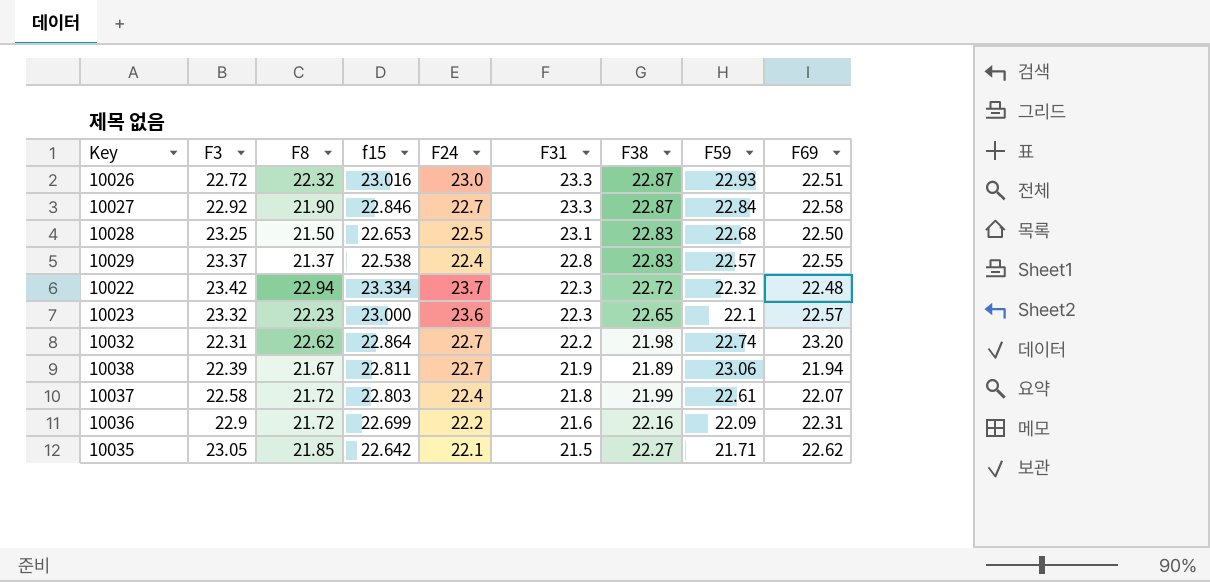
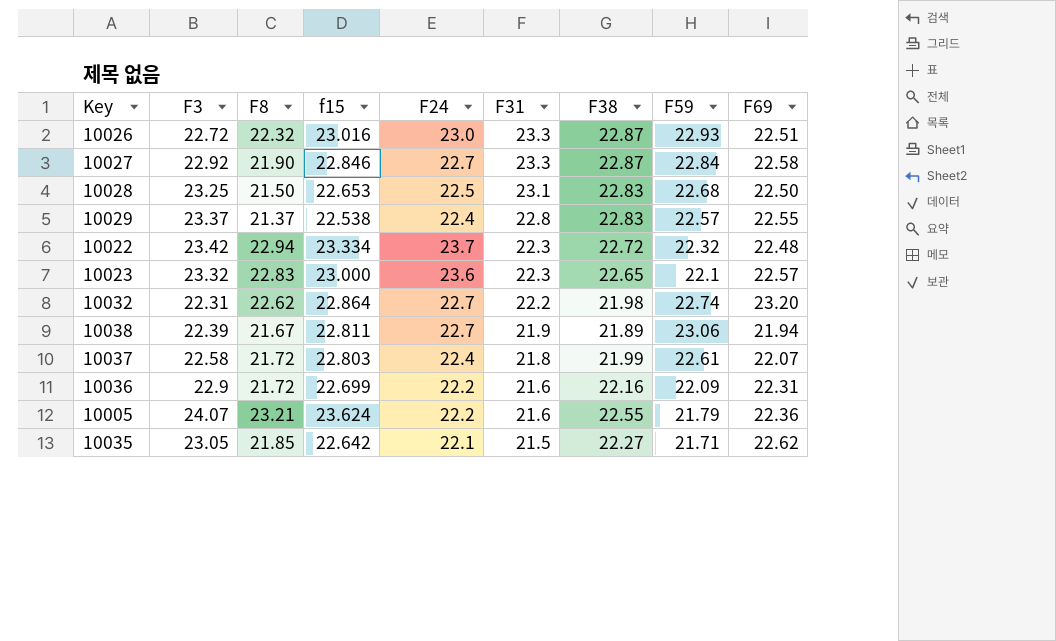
10023 | F8: 22.23 -> 22.83
row 10005: none -> 24.07 | 23.21 | 23.624 | 22.2 | 21.6 | 22.55 | 21.79 | 22.36

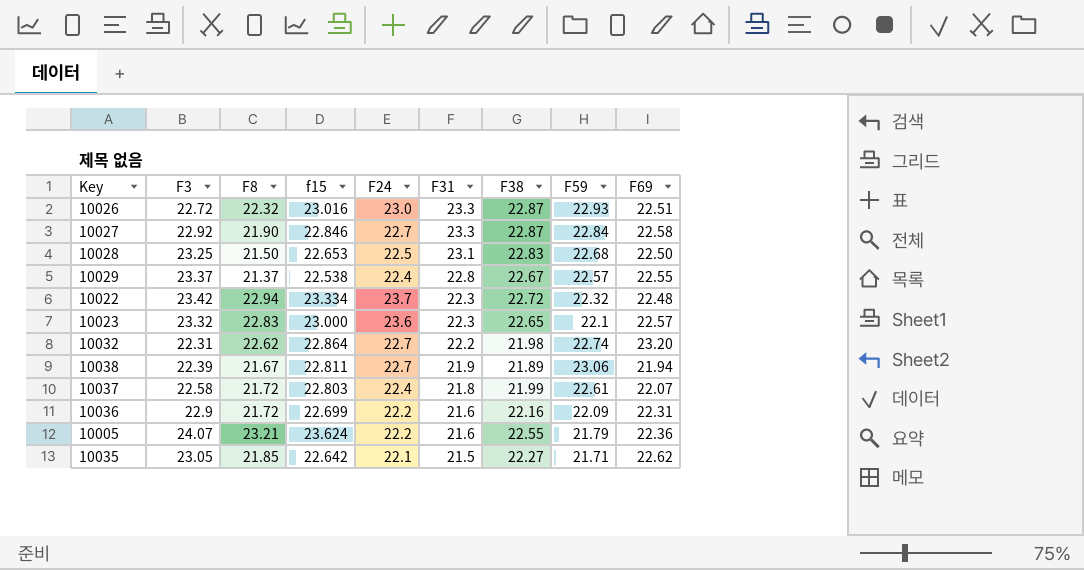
10029 | F38: 22.83 -> 22.67

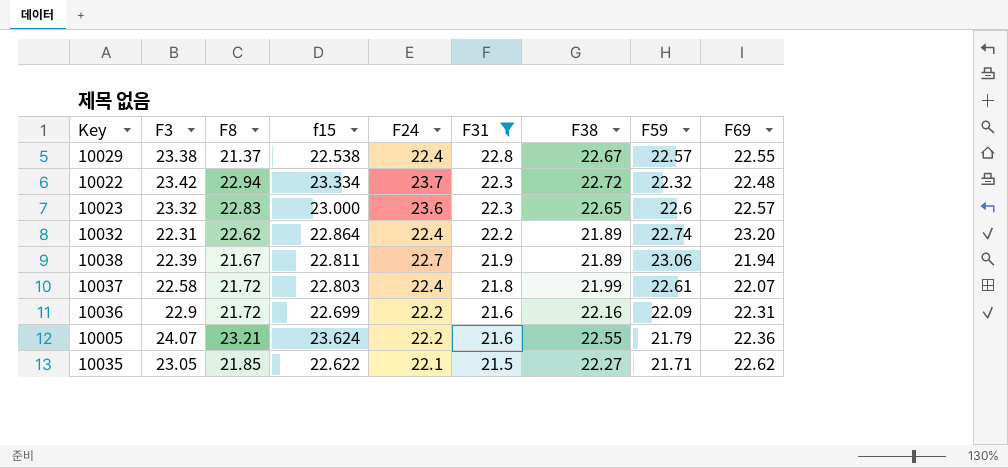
filter: none -> F31 <= 22.8
10029 | F3: 23.37 -> 23.38
10023 | F59: 22.1 -> 22.6
10032 | F24: 22.7 -> 22.4
10032 | F38: 21.98 -> 21.89
10035 | f15: 22.642 -> 22.622

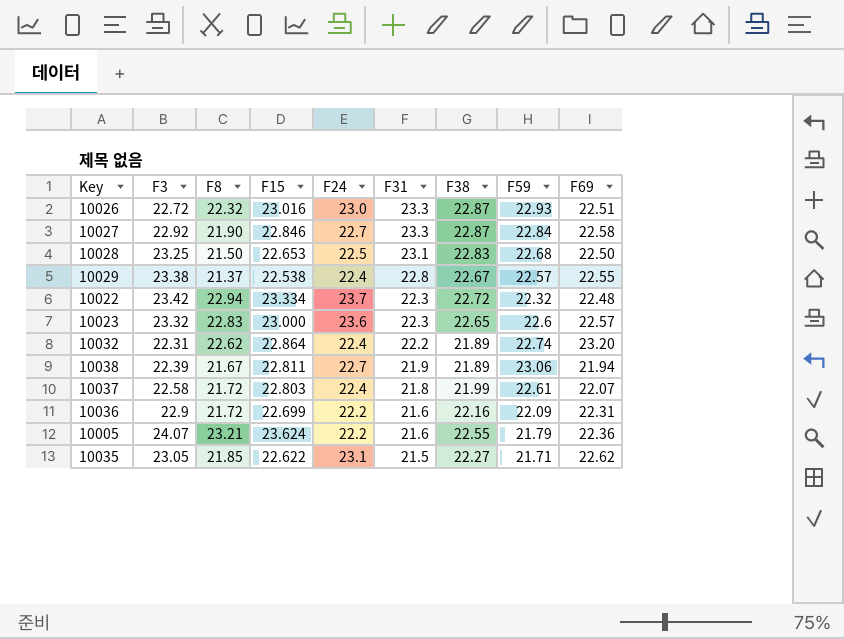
filter: F31 <= 22.8 -> none
column name: f15 -> F15
10035 | F24: 22.1 -> 23.1

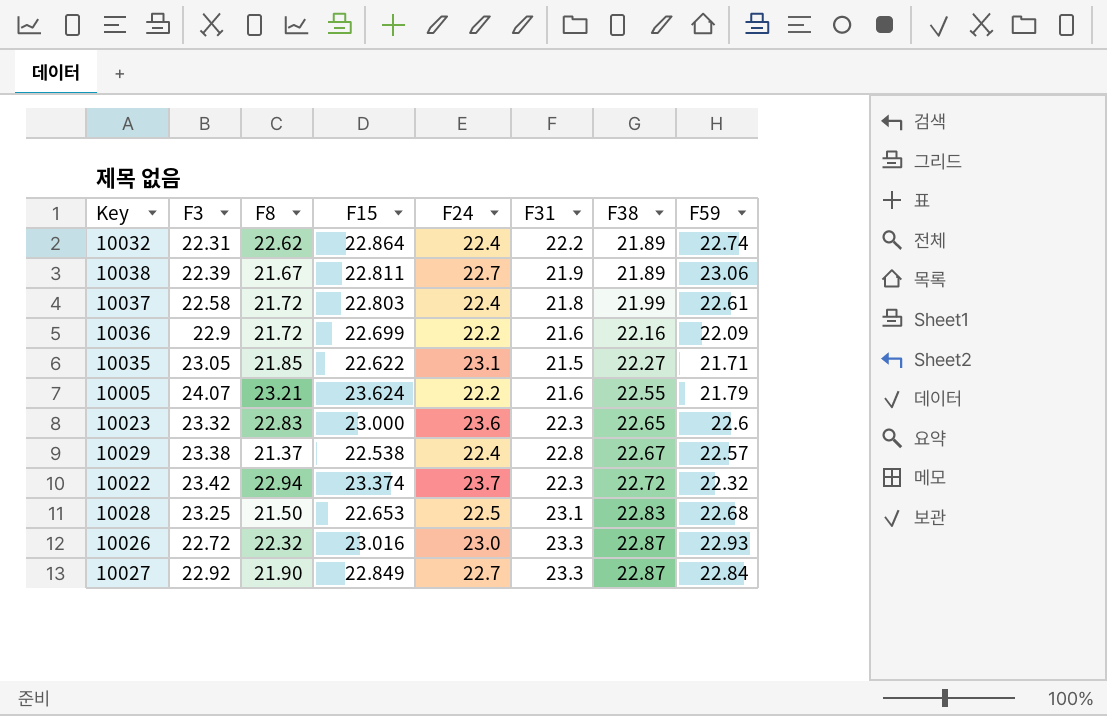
row order: F31 descending -> F38 ascending
column F69 | position: 9 -> none
10022 | F15: 23.334 -> 23.374
10027 | F15: 22.846 -> 22.849

